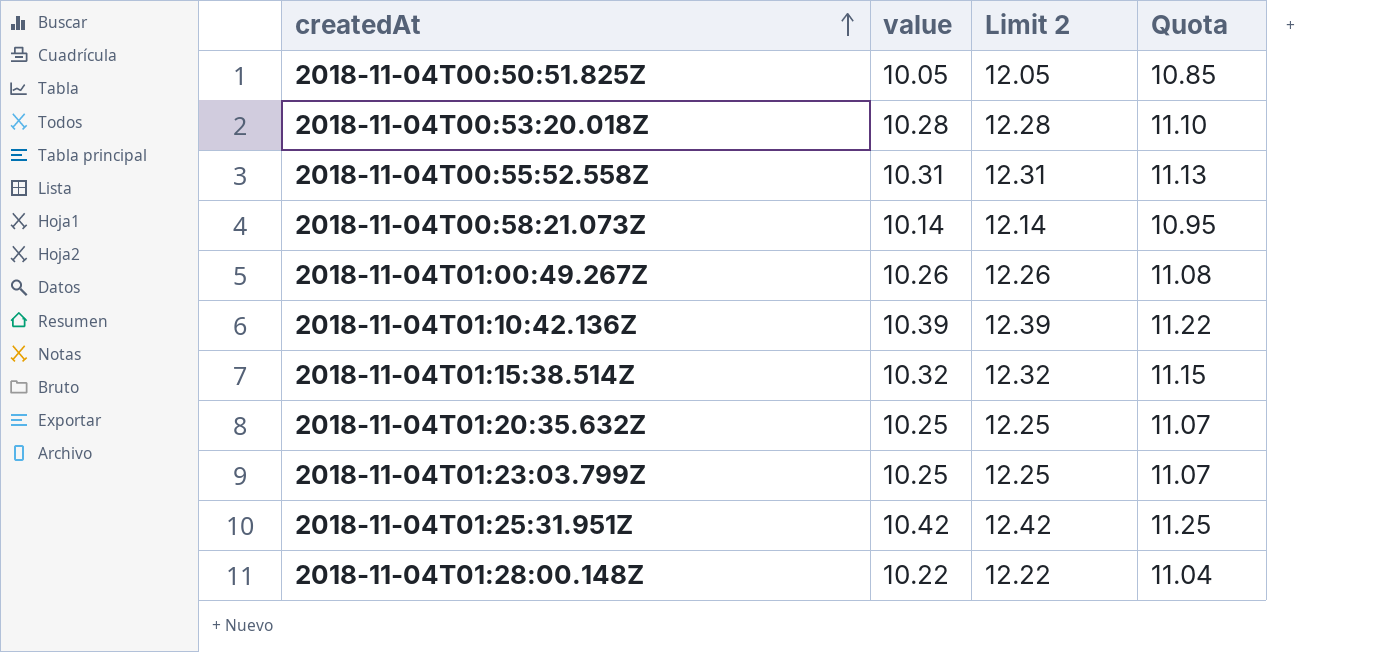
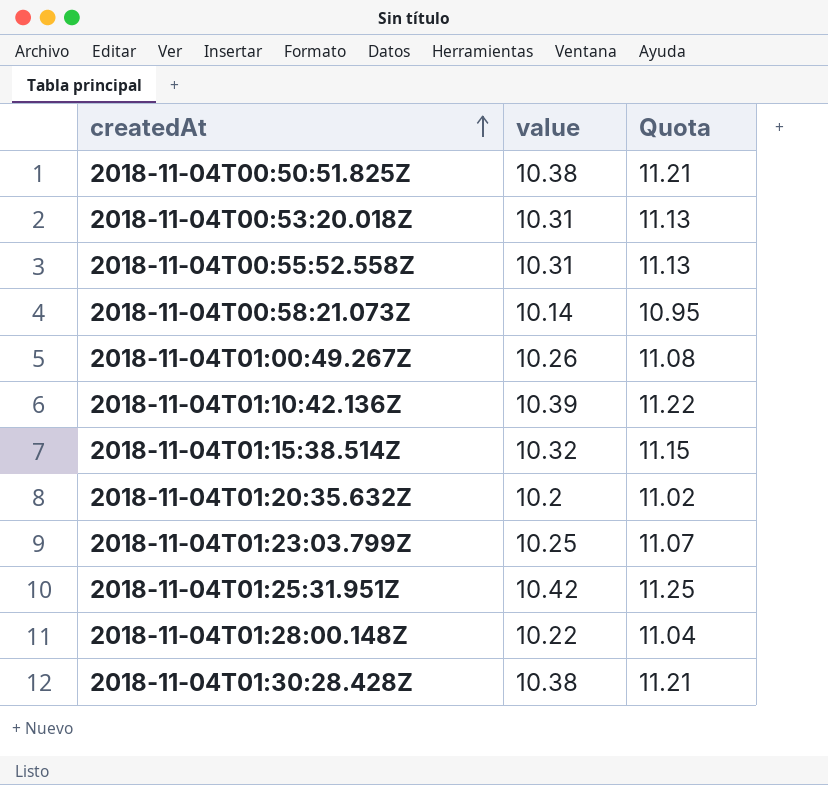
column Limit 2 | formula: [value] + 2 -> none
2018-11-04T00:50:51.825Z | value: 10.05 -> 10.38
2018-11-04T00:50:51.825Z | Quota: 10.85 -> 11.21
2018-11-04T00:53:20.018Z | value: 10.28 -> 10.31
2018-11-04T00:53:20.018Z | Quota: 11.10 -> 11.13
2018-11-04T01:20:35.632Z | value: 10.25 -> 10.2
2018-11-04T01:20:35.632Z | Quota: 11.07 -> 11.02
row 2018-11-04T01:30:28.428Z: none -> 10.38 | 11.21

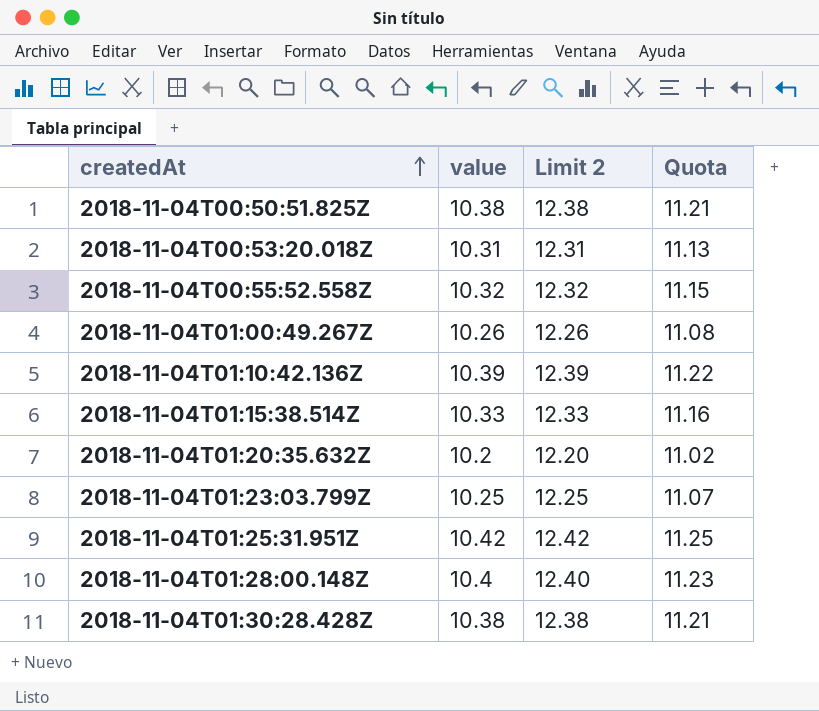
column Limit 2 | formula: none -> [value] + 2
row 2018-11-04T00:58:21.073Z: 10.14 | 10.95 -> none
2018-11-04T00:55:52.558Z | value: 10.31 -> 10.32
2018-11-04T00:55:52.558Z | Quota: 11.13 -> 11.15
2018-11-04T01:15:38.514Z | value: 10.32 -> 10.33
2018-11-04T01:15:38.514Z | Quota: 11.15 -> 11.16
2018-11-04T01:28:00.148Z | value: 10.22 -> 10.4
2018-11-04T01:28:00.148Z | Quota: 11.04 -> 11.23

